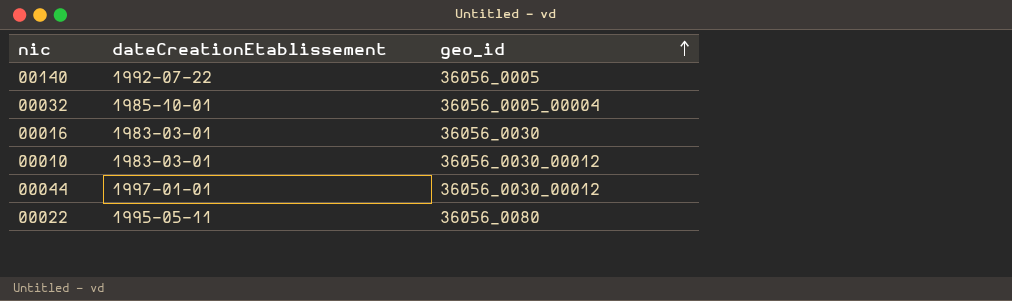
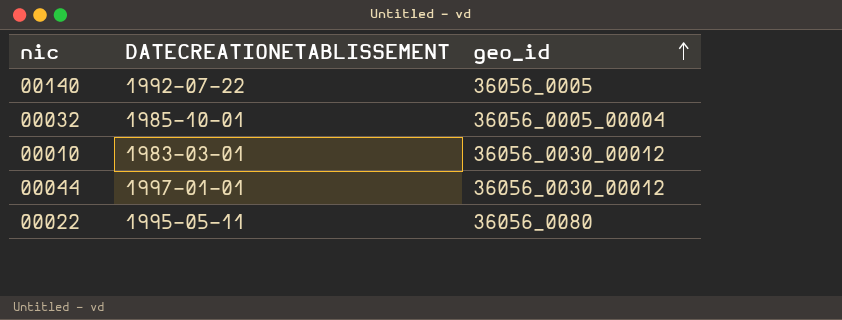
column name: dateCreationEtablissement -> DATECREATIONETABLISSEMENT
row 00016: 1983-03-01 | 36056_0030 -> none

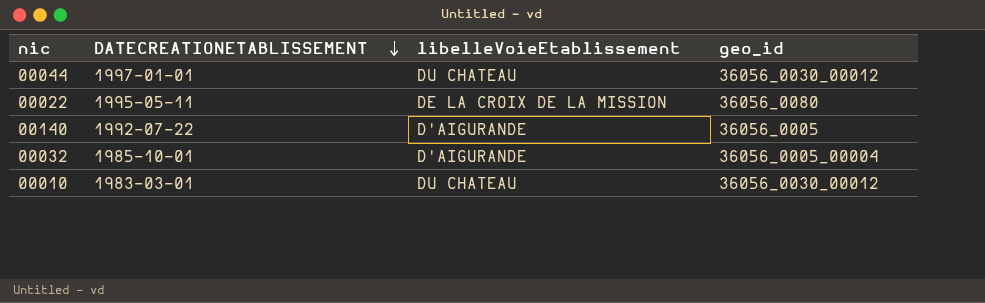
row order: geo_id ascending -> DATECREATIONETABLISSEMENT descending
column libelleVoieEtablissement | position: none -> 3

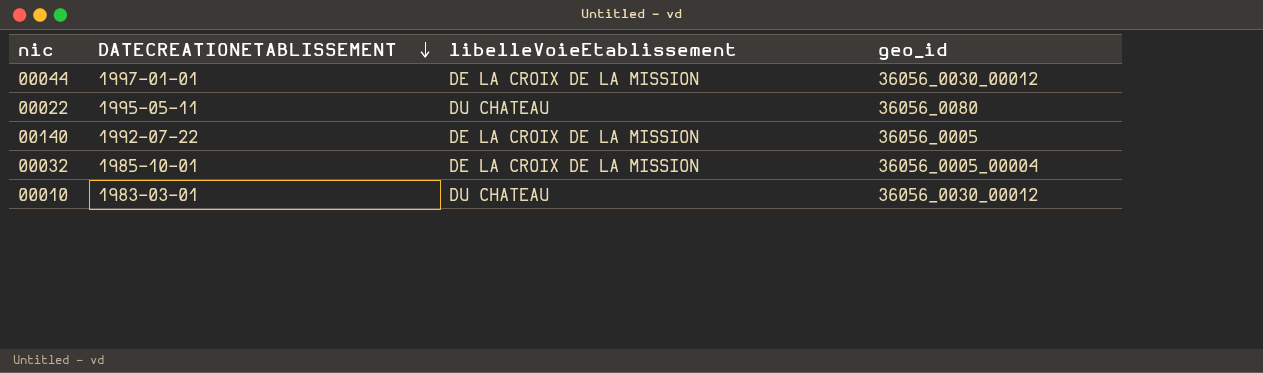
00044 | libelleVoieEtablissement: DU CHATEAU -> DE LA CROIX DE LA MISSION
00022 | libelleVoieEtablissement: DE LA CROIX DE LA MISSION -> DU CHATEAU
00140 | libelleVoieEtablissement: D'AIGURANDE -> DE LA CROIX DE LA MISSION
00032 | libelleVoieEtablissement: D'AIGURANDE -> DE LA CROIX DE LA MISSION

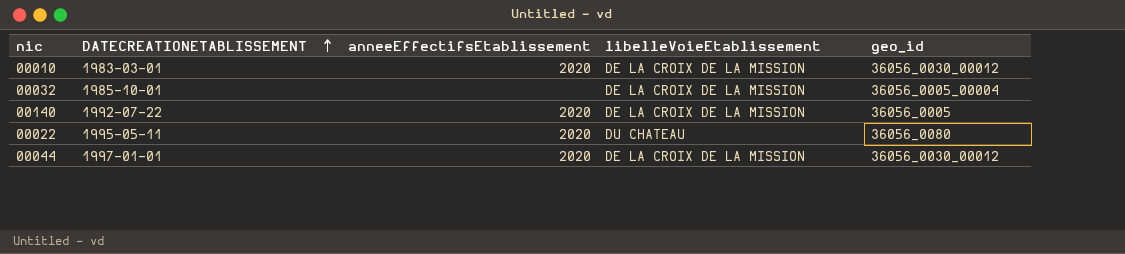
row order: DATECREATIONETABLISSEMENT descending -> DATECREATIONETABLISSEMENT ascending
column anneeEffectifsEtablissement | position: none -> 3
00010 | libelleVoieEtablissement: DU CHATEAU -> DE LA CROIX DE LA MISSION

